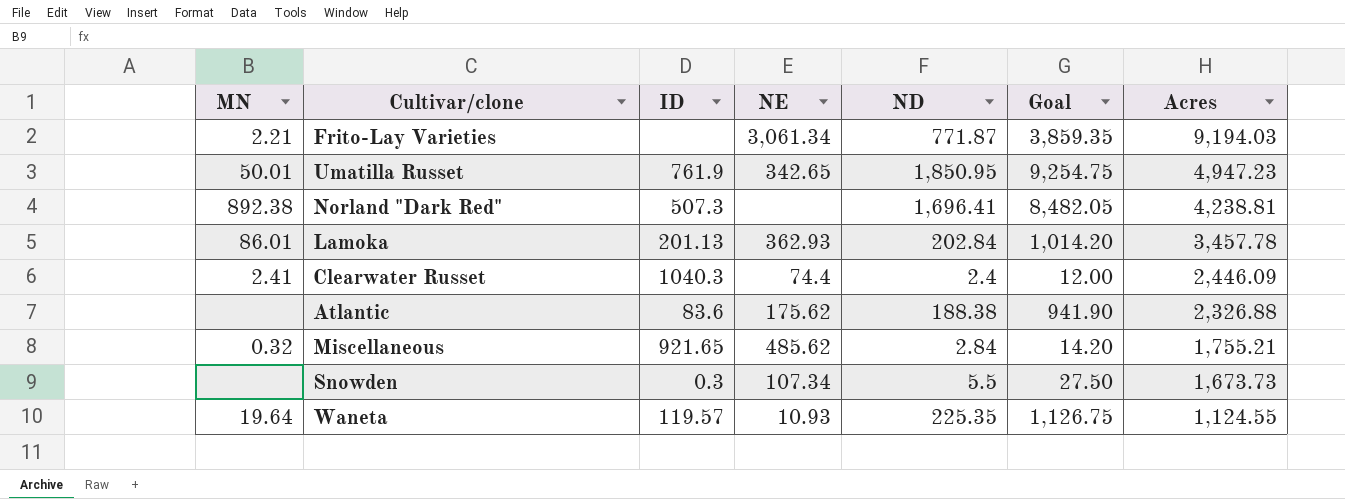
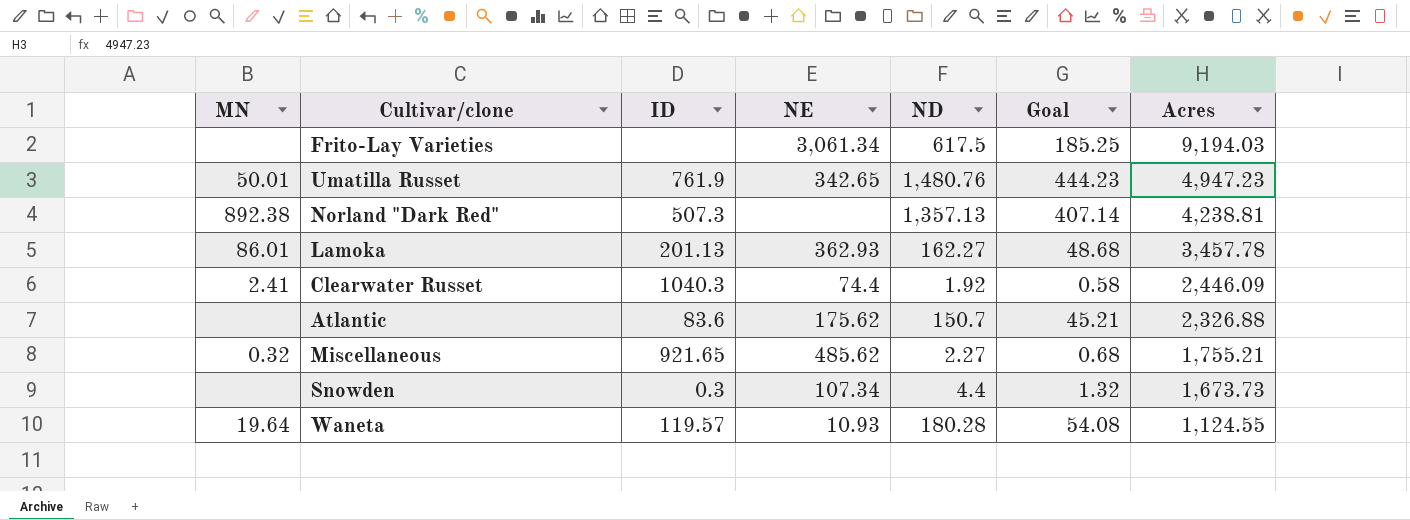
column Goal | formula: [ND] * 5 -> [ND] * 0.3
Frito-Lay Varieties | MN: 2.21 -> none
Frito-Lay Varieties | ND: 771.87 -> 617.5
Umatilla Russet | ND: 1,850.95 -> 1,480.76
Norland "Dark Red" | ND: 1,696.41 -> 1,357.13
Lamoka | ND: 202.84 -> 162.27
Clearwater Russet | ND: 2.4 -> 1.92
Atlantic | ND: 188.38 -> 150.7
Miscellaneous | ND: 2.84 -> 2.27
Snowden | ND: 5.5 -> 4.4
Waneta | ND: 225.35 -> 180.28

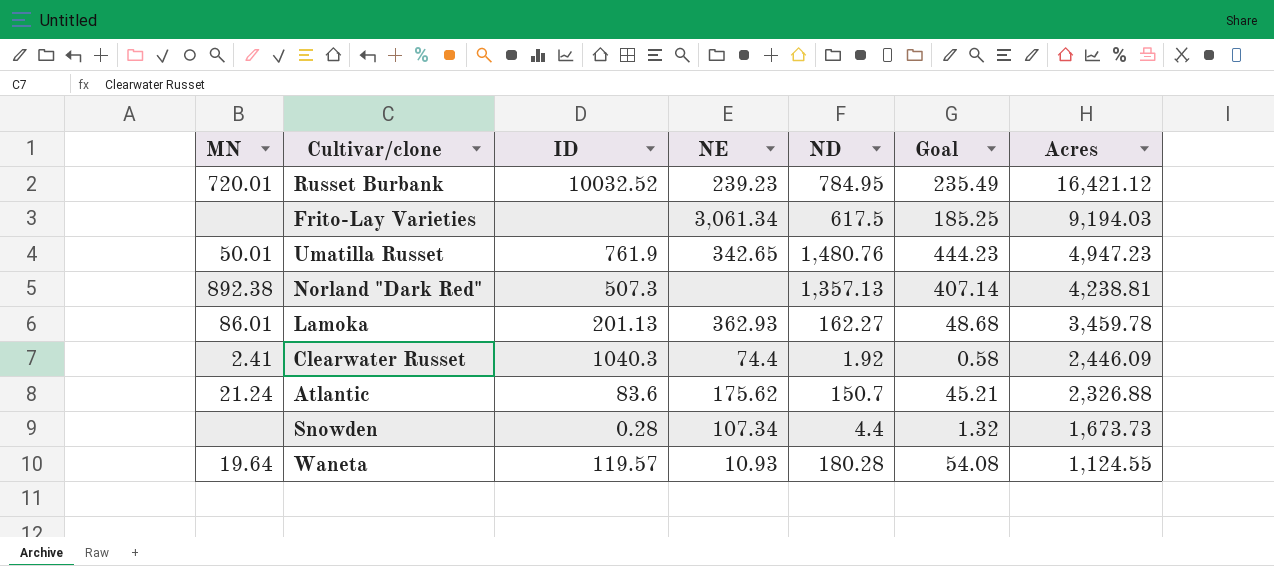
row Miscellaneous: 0.32 | 921.65 | 485.62 | 2.27 | 0.68 | 1,755.21 -> none
row Russet Burbank: none -> 720.01 | 10032.52 | 239.23 | 784.95 | 235.49 | 16,421.12
Lamoka | Acres: 3,457.78 -> 3,459.78
Atlantic | MN: none -> 21.24
Snowden | ID: 0.3 -> 0.28

